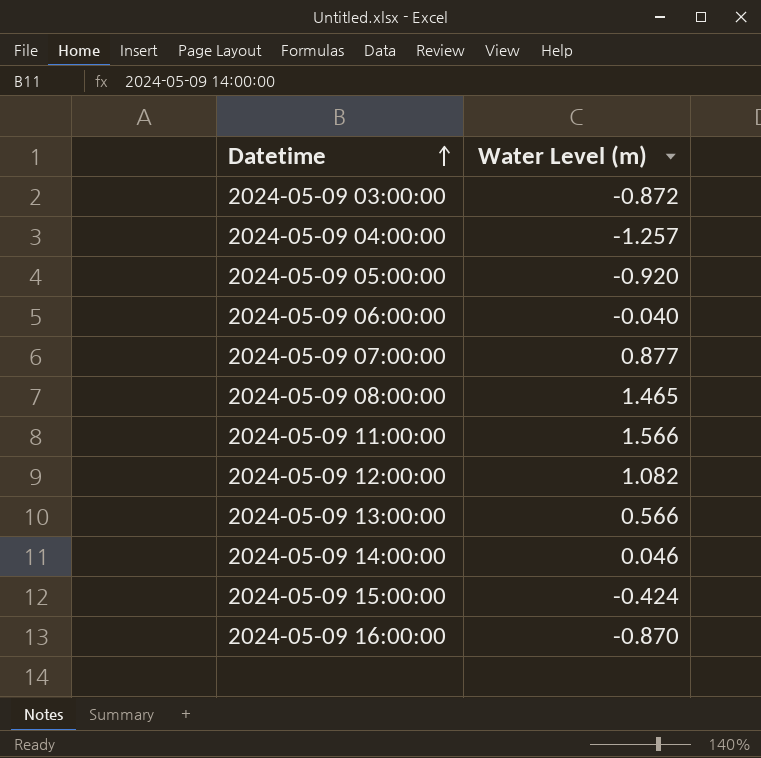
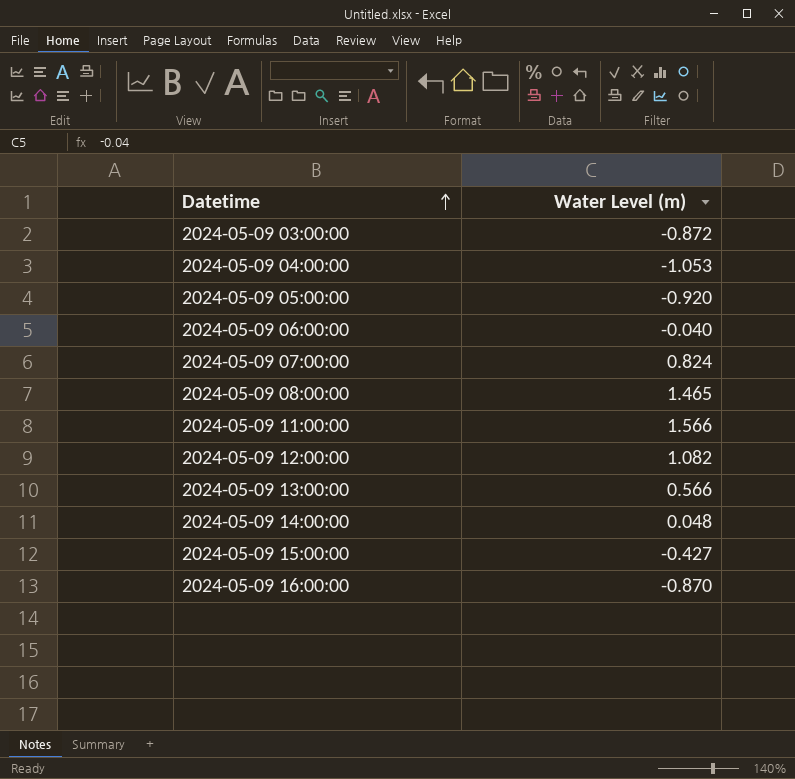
2024-05-09 04:00:00 | Water Level (m): -1.257 -> -1.053
2024-05-09 07:00:00 | Water Level (m): 0.877 -> 0.824
2024-05-09 14:00:00 | Water Level (m): 0.046 -> 0.048
2024-05-09 15:00:00 | Water Level (m): -0.424 -> -0.427

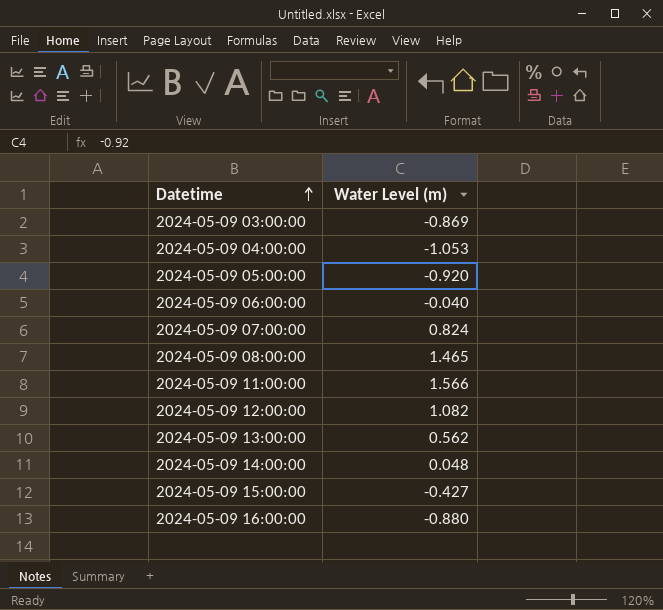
2024-05-09 03:00:00 | Water Level (m): -0.872 -> -0.869
2024-05-09 13:00:00 | Water Level (m): 0.566 -> 0.562
2024-05-09 16:00:00 | Water Level (m): -0.870 -> -0.880

